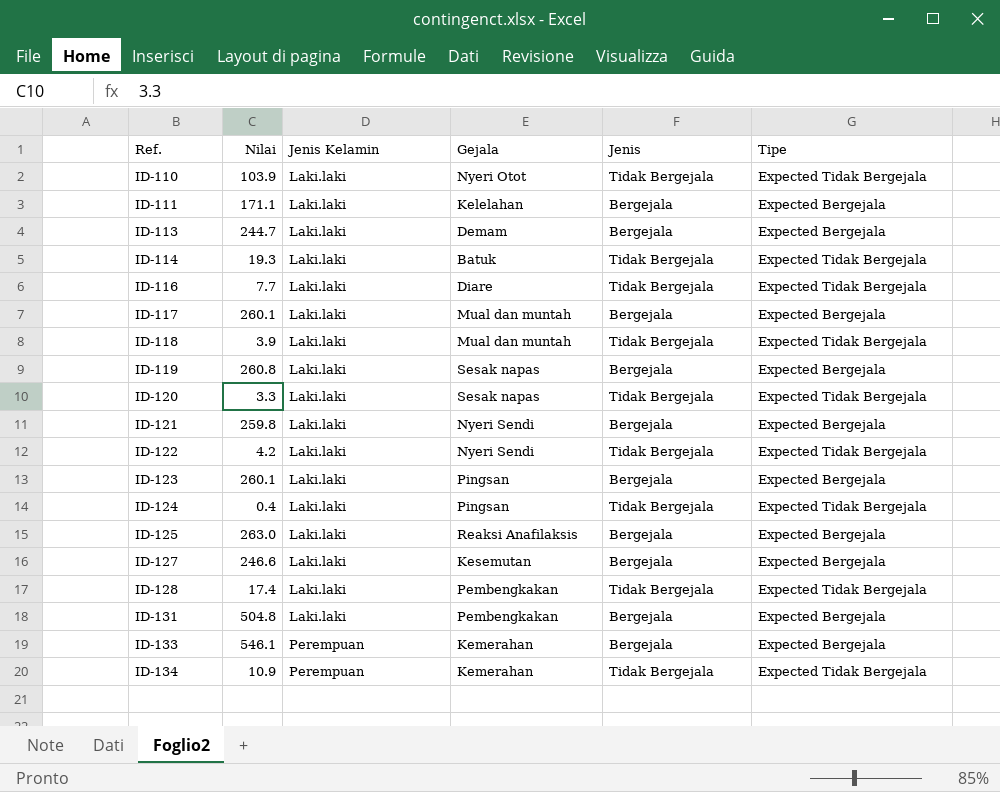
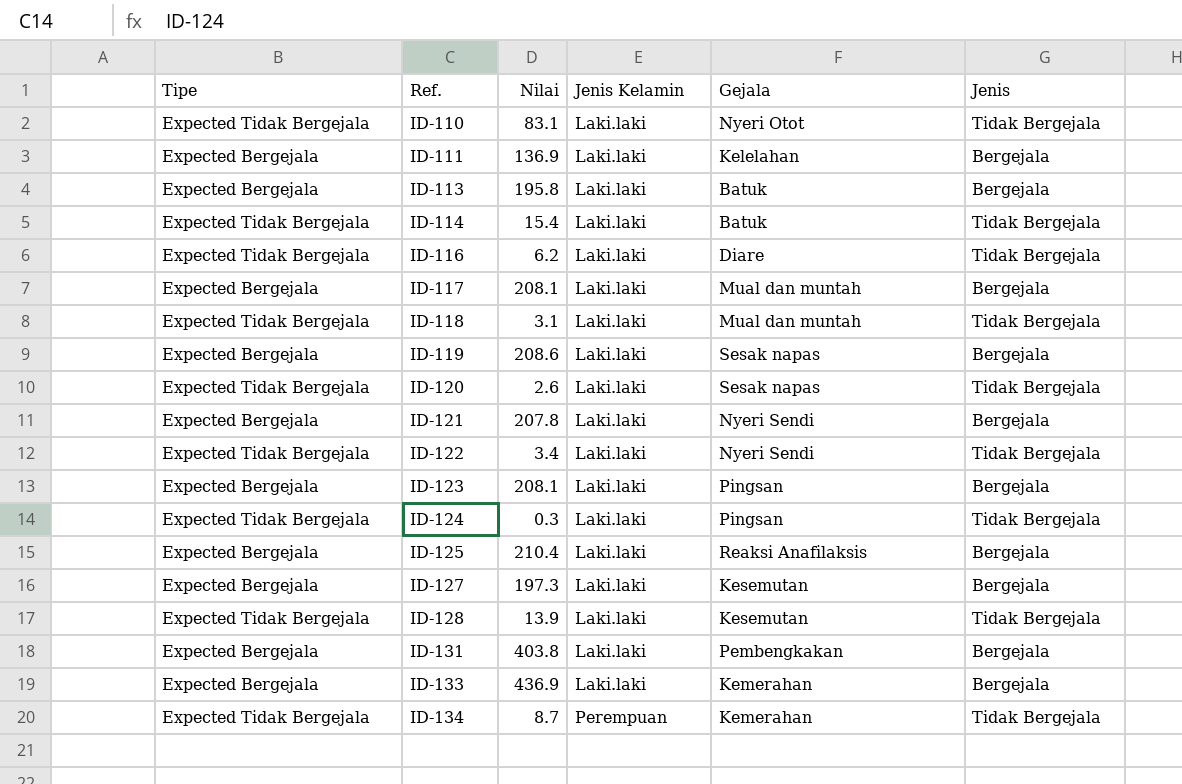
column Tipe | position: 6 -> 1
ID-110 | Nilai: 103.9 -> 83.1
ID-111 | Nilai: 171.1 -> 136.9
ID-113 | Nilai: 244.7 -> 195.8
ID-113 | Gejala: Demam -> Batuk
ID-114 | Nilai: 19.3 -> 15.4
ID-116 | Nilai: 7.7 -> 6.2
ID-117 | Nilai: 260.1 -> 208.1
ID-118 | Nilai: 3.9 -> 3.1
ID-119 | Nilai: 260.8 -> 208.6
ID-120 | Nilai: 3.3 -> 2.6
ID-121 | Nilai: 259.8 -> 207.8
ID-122 | Nilai: 4.2 -> 3.4
ID-123 | Nilai: 260.1 -> 208.1
ID-124 | Nilai: 0.4 -> 0.3
ID-125 | Nilai: 263.0 -> 210.4
ID-127 | Nilai: 246.6 -> 197.3
ID-128 | Nilai: 17.4 -> 13.9
ID-128 | Gejala: Pembengkakan -> Kesemutan
ID-131 | Nilai: 504.8 -> 403.8
ID-133 | Nilai: 546.1 -> 436.9
ID-133 | Jenis Kelamin: Perempuan -> Laki.laki
ID-134 | Nilai: 10.9 -> 8.7

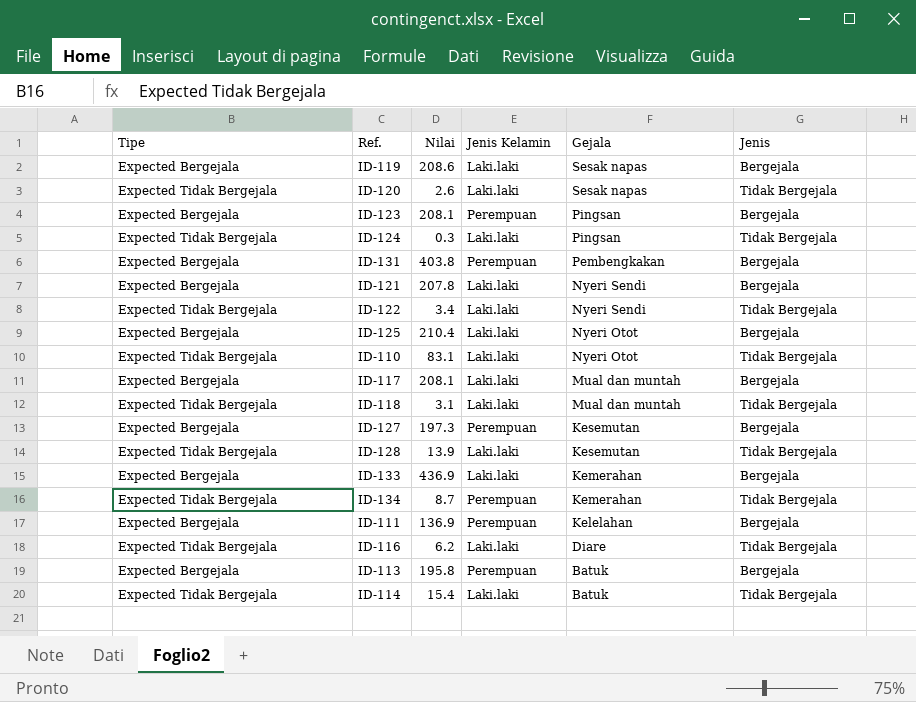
row order: Ref. ascending -> Gejala descending
ID-123 | Jenis Kelamin: Laki.laki -> Perempuan
ID-131 | Jenis Kelamin: Laki.laki -> Perempuan
ID-125 | Gejala: Reaksi Anafilaksis -> Nyeri Otot
ID-127 | Jenis Kelamin: Laki.laki -> Perempuan
ID-111 | Jenis Kelamin: Laki.laki -> Perempuan
ID-113 | Jenis Kelamin: Laki.laki -> Perempuan

